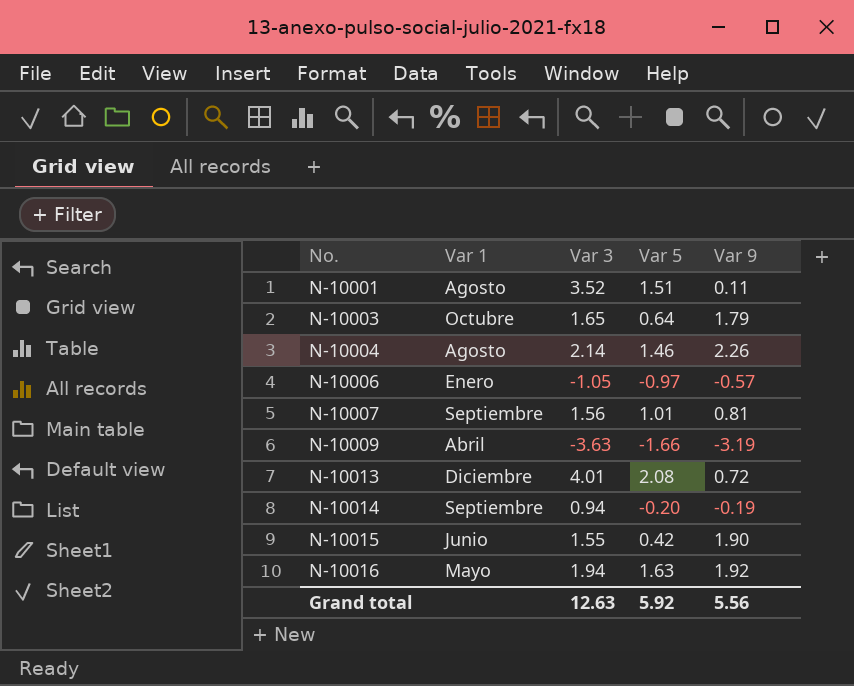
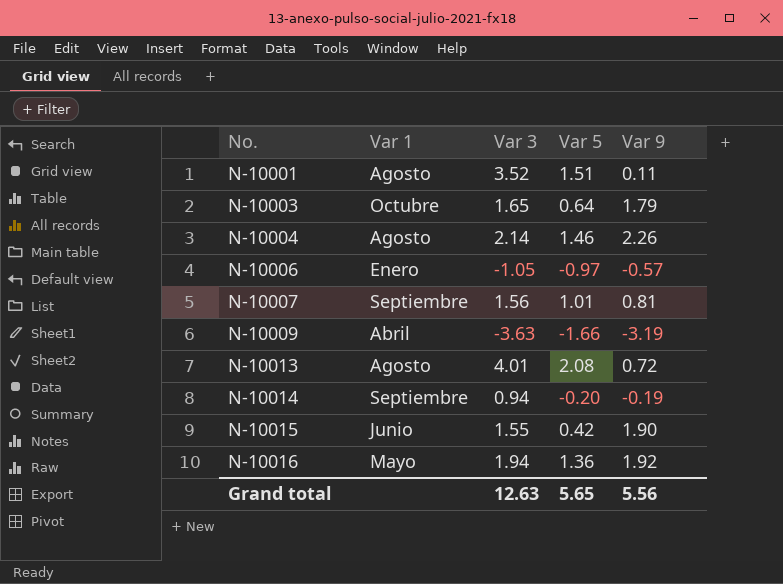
N-10013 | Var 1: Diciembre -> Agosto
N-10016 | Var 5: 1.63 -> 1.36
Grand total | Var 5: 5.92 -> 5.65

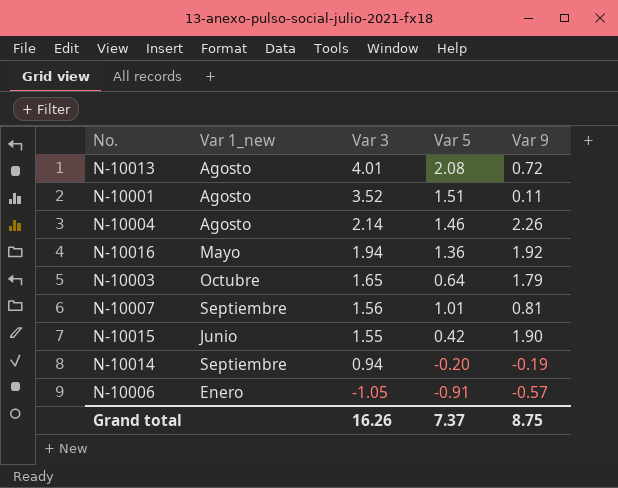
row order: No. ascending -> Var 3 descending
column name: Var 1 -> Var 1_new
row N-10009: Abril | -3.63 | -1.66 | -3.19 -> none
N-10006 | Var 5: -0.97 -> -0.91
Grand total | Var 3: 12.63 -> 16.26
Grand total | Var 5: 5.65 -> 7.37
Grand total | Var 9: 5.56 -> 8.75

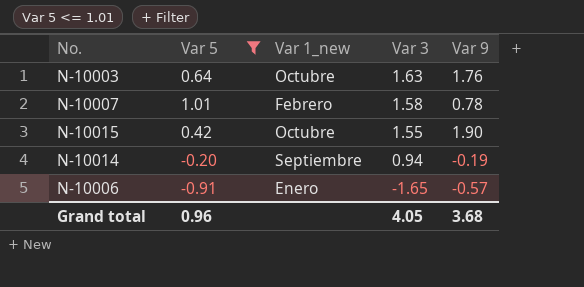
filter: none -> Var 5 <= 1.01
column Var 5 | position: 4 -> 2
N-10003 | Var 3: 1.65 -> 1.63
N-10003 | Var 9: 1.79 -> 1.76
N-10007 | Var 1_new: Septiembre -> Febrero
N-10007 | Var 3: 1.56 -> 1.58
N-10007 | Var 9: 0.81 -> 0.78
N-10015 | Var 1_new: Junio -> Octubre
N-10006 | Var 3: -1.05 -> -1.65
Grand total | Var 5: 7.37 -> 0.96
Grand total | Var 3: 16.26 -> 4.05
Grand total | Var 9: 8.75 -> 3.68

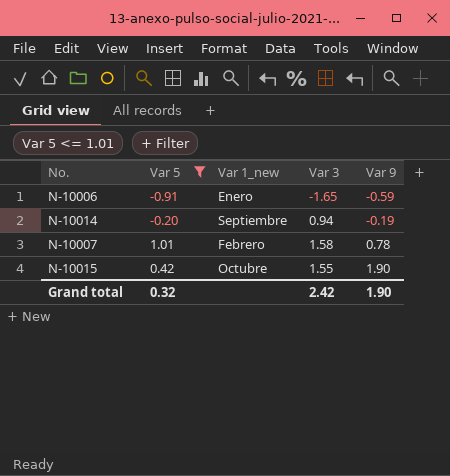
row order: Var 3 descending -> Var 9 ascending
row N-10003: 0.64 | Octubre | 1.63 | 1.76 -> none
N-10006 | Var 9: -0.57 -> -0.59
Grand total | Var 5: 0.96 -> 0.32
Grand total | Var 3: 4.05 -> 2.42
Grand total | Var 9: 3.68 -> 1.90

